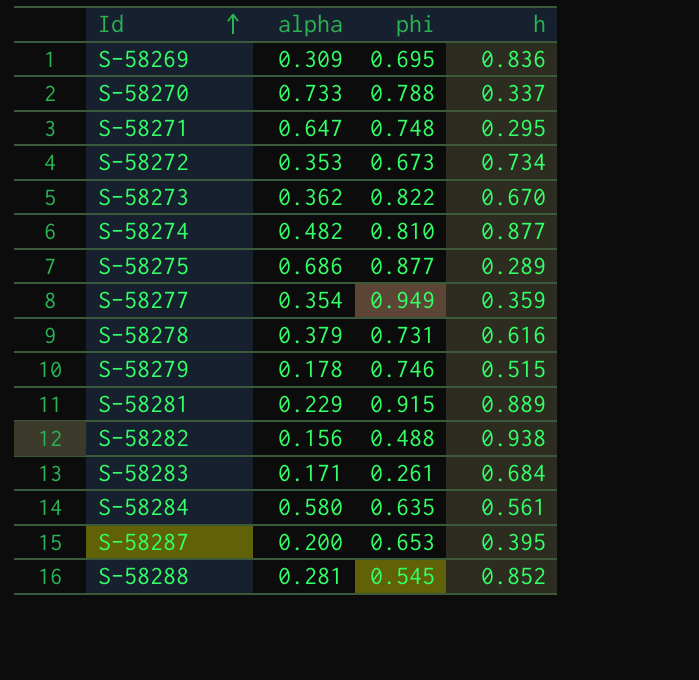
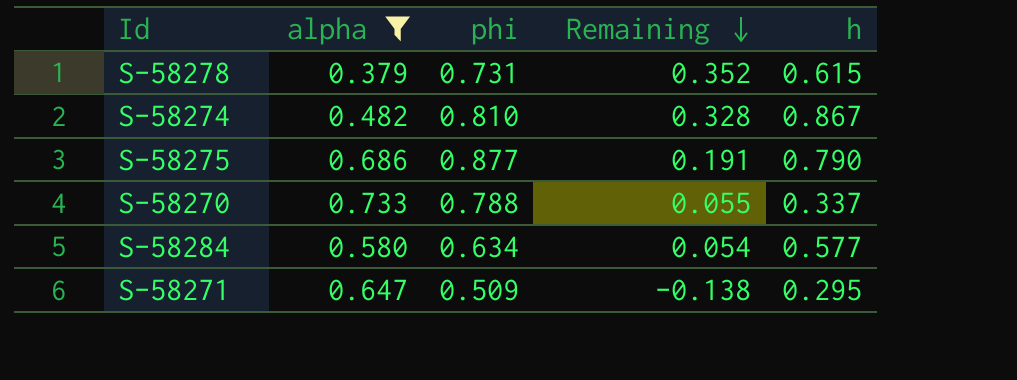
filter: none -> alpha >= 0.379
row order: Id ascending -> Remaining descending
column Remaining | formula: none -> [phi] - [alpha]
S-58278 | h: 0.616 -> 0.615
S-58274 | h: 0.877 -> 0.867
S-58275 | h: 0.289 -> 0.790
S-58284 | phi: 0.635 -> 0.634
S-58284 | h: 0.561 -> 0.577
S-58271 | phi: 0.748 -> 0.509

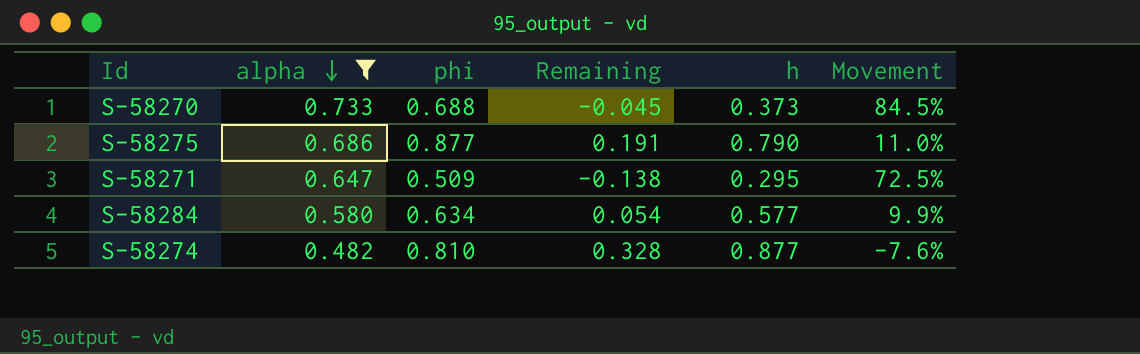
row order: Remaining descending -> alpha descending
column Movement | formula: none -> ([phi] - [h]) / [h]
row S-58278: 0.379 | 0.731 | 0.352 | 0.615 -> none
S-58270 | phi: 0.788 -> 0.688
S-58270 | Remaining: 0.055 -> -0.045
S-58270 | h: 0.337 -> 0.373
S-58274 | h: 0.867 -> 0.877

